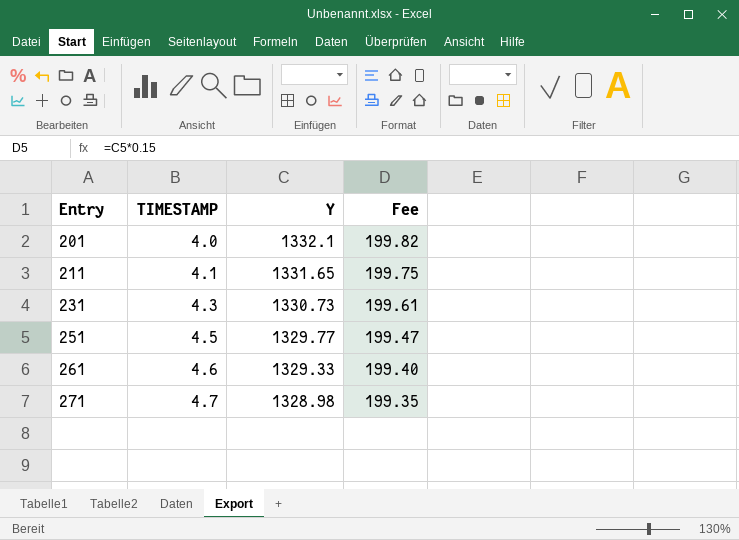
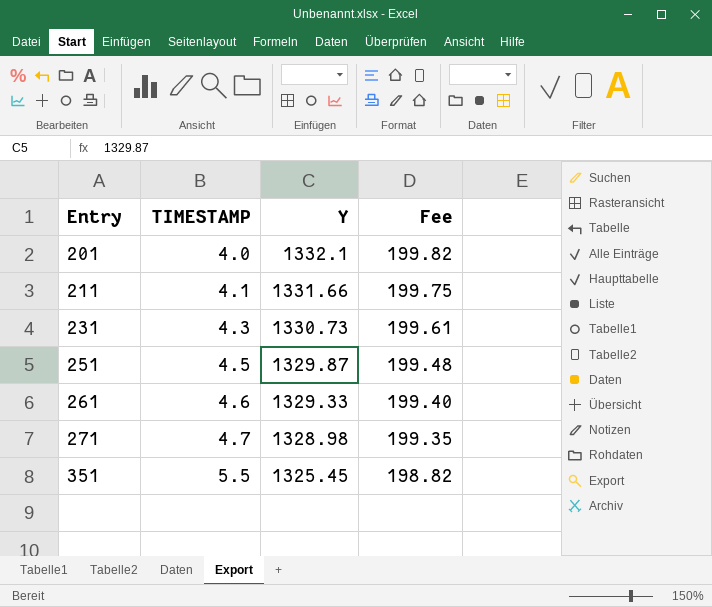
211 | Y: 1331.65 -> 1331.66
251 | Y: 1329.77 -> 1329.87
251 | Fee: 199.47 -> 199.48
row 351: none -> 5.5 | 1325.45 | 198.82

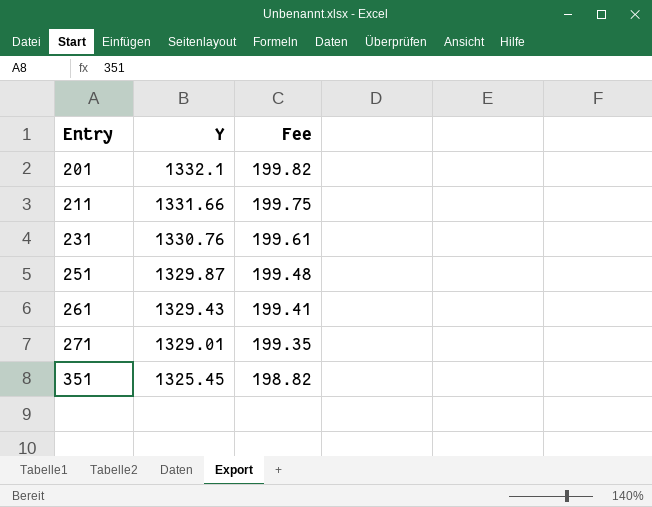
column TIMESTAMP | position: 2 -> none
231 | Y: 1330.73 -> 1330.76
261 | Y: 1329.33 -> 1329.43
261 | Fee: 199.40 -> 199.41
271 | Y: 1328.98 -> 1329.01

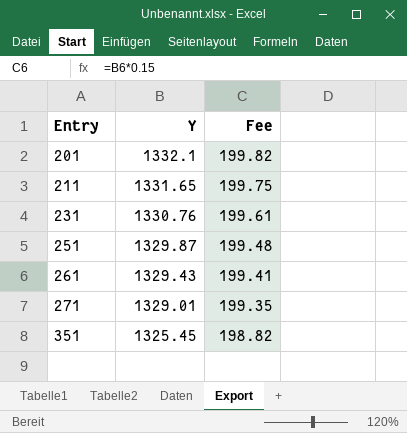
211 | Y: 1331.66 -> 1331.65

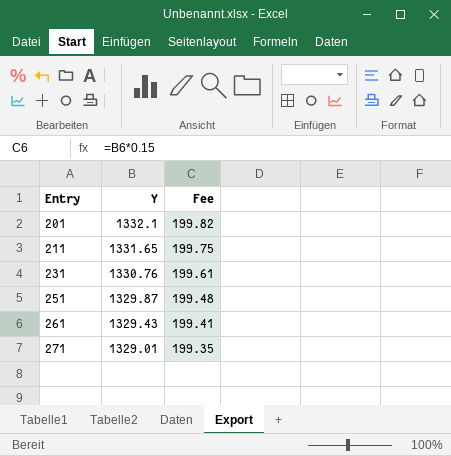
row 351: 1325.45 | 198.82 -> none

